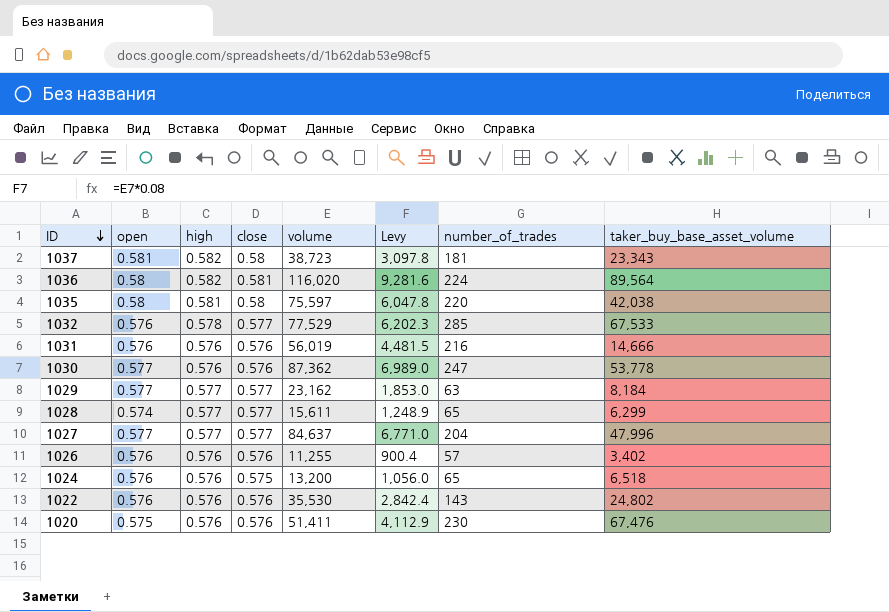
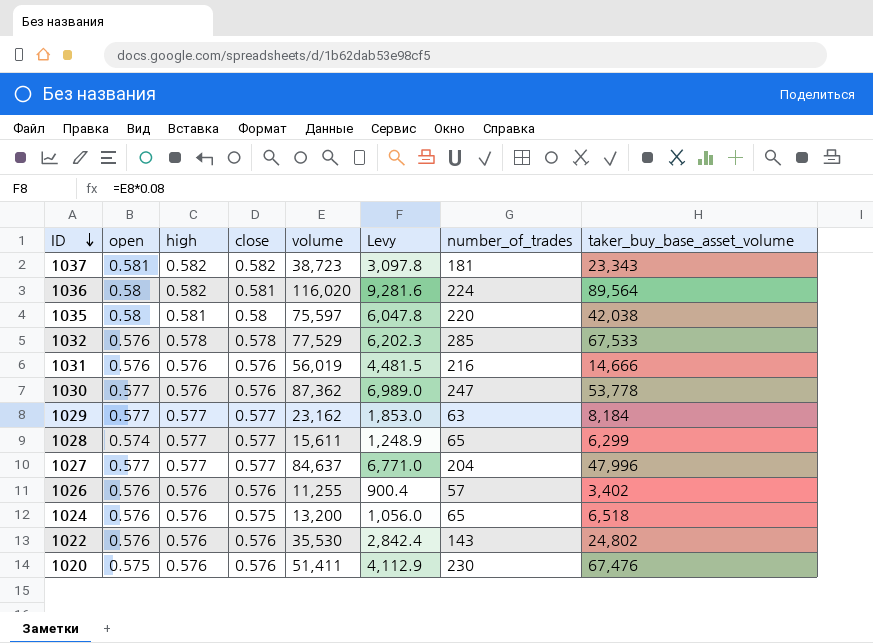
1037 | close: 0.58 -> 0.582
1032 | close: 0.577 -> 0.578

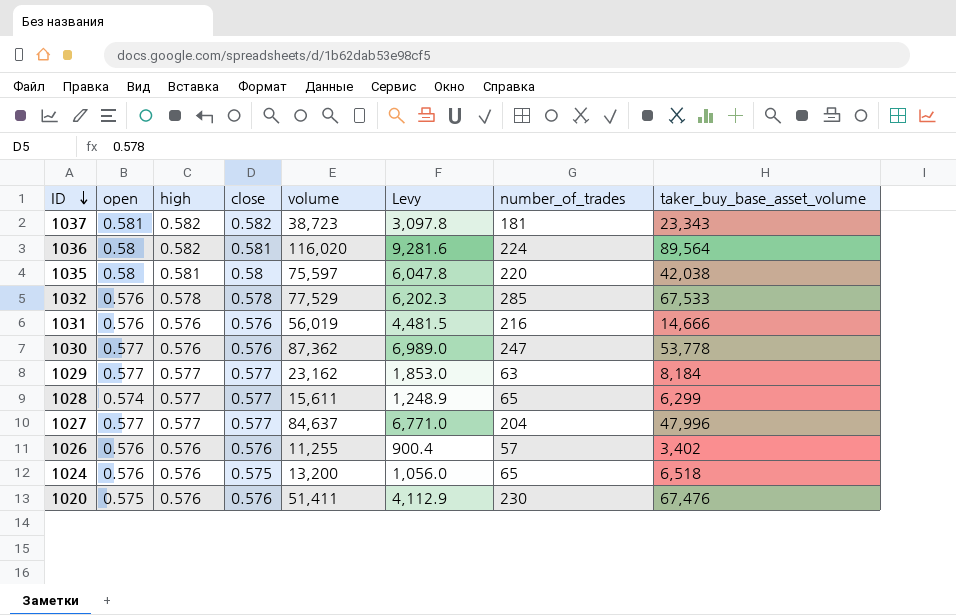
row 1022: 0.576 | 0.576 | 0.576 | 35,530 | 2,842.4 | 143 | 24,802 -> none

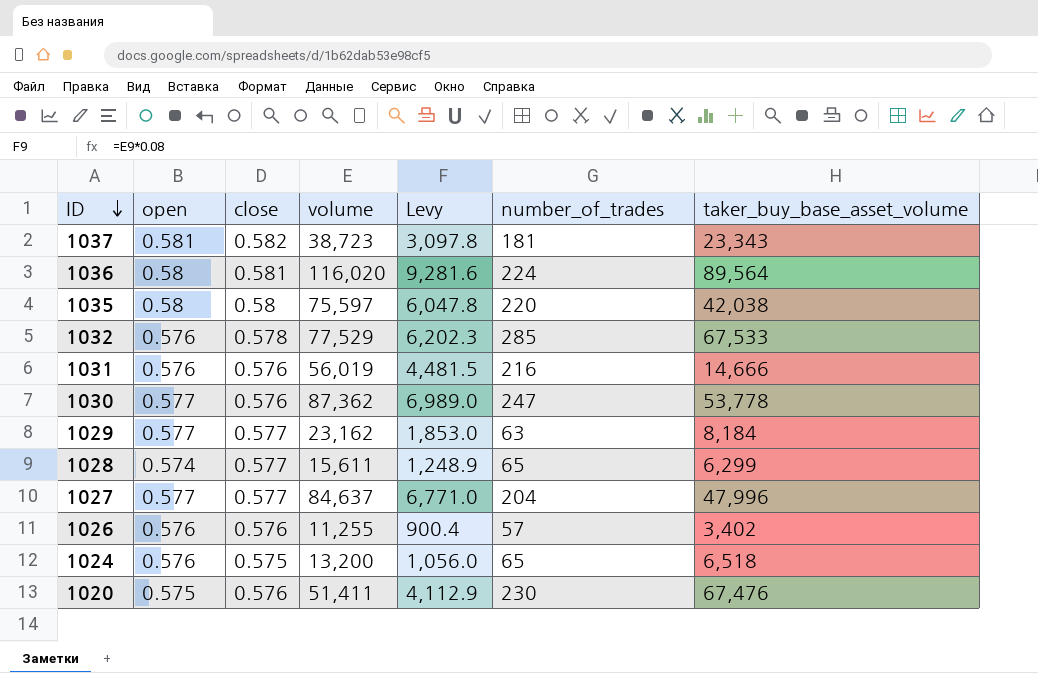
column high | position: 3 -> none

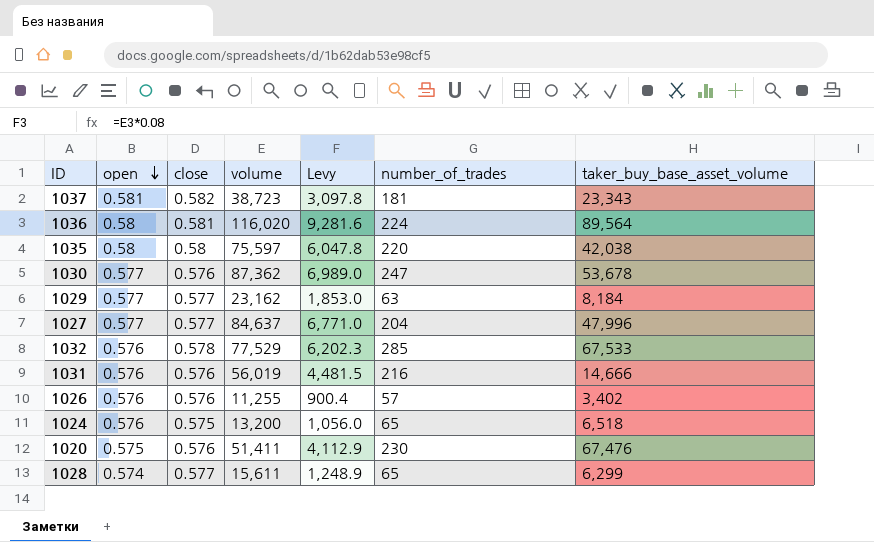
row order: ID descending -> open descending
1030 | taker_buy_base_asset_volume: 53,778 -> 53,678

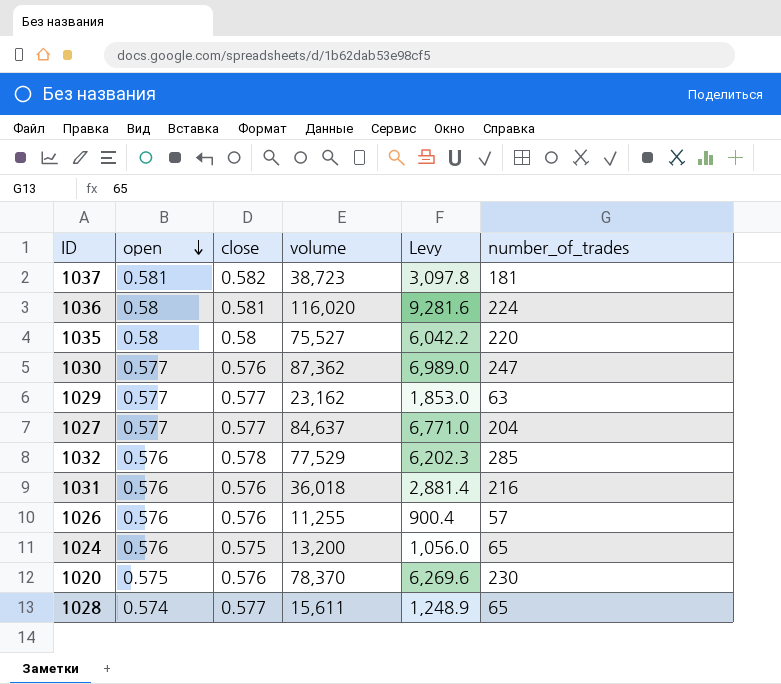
column taker_buy_base_asset_volume | position: 7 -> none
1035 | volume: 75,597 -> 75,527
1035 | Levy: 6,047.8 -> 6,042.2
1031 | volume: 56,019 -> 36,018
1031 | Levy: 4,481.5 -> 2,881.4
1020 | volume: 51,411 -> 78,370
1020 | Levy: 4,112.9 -> 6,269.6

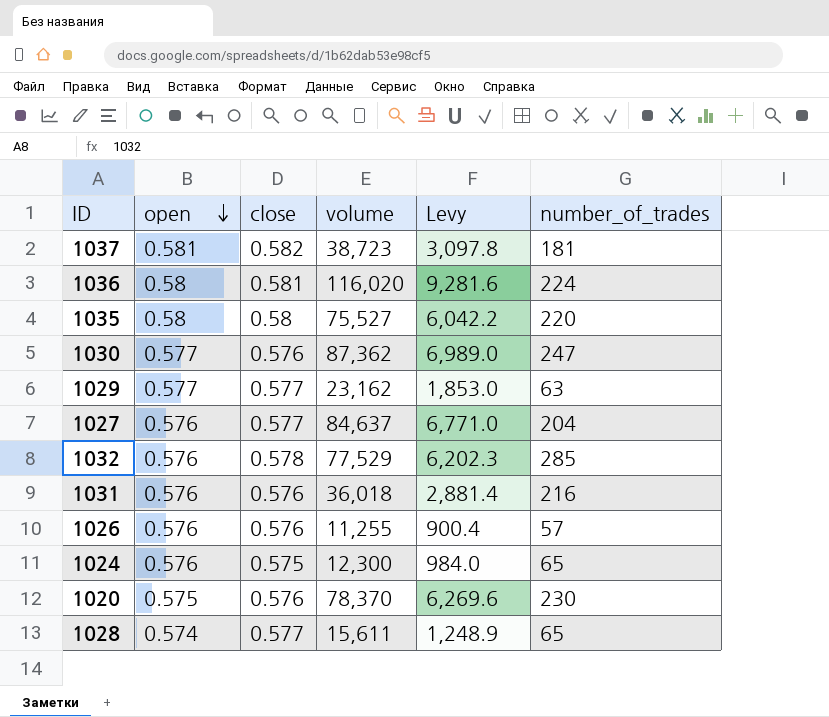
1027 | open: 0.577 -> 0.576
1024 | volume: 13,200 -> 12,300
1024 | Levy: 1,056.0 -> 984.0

